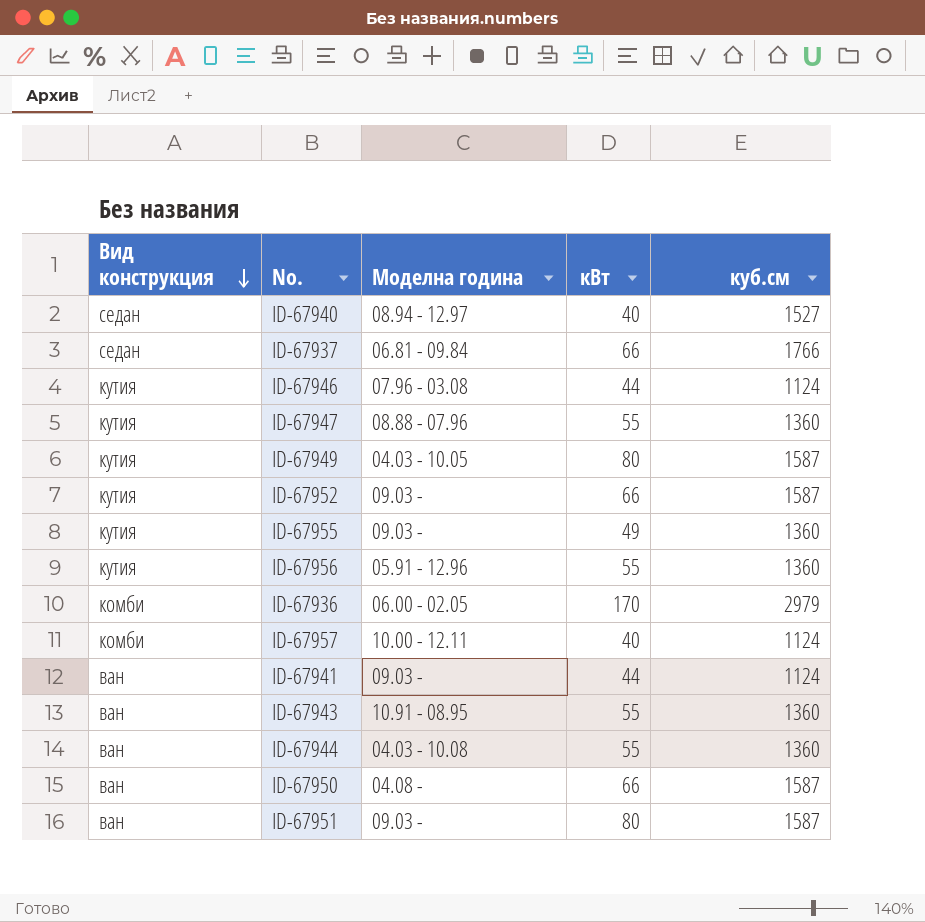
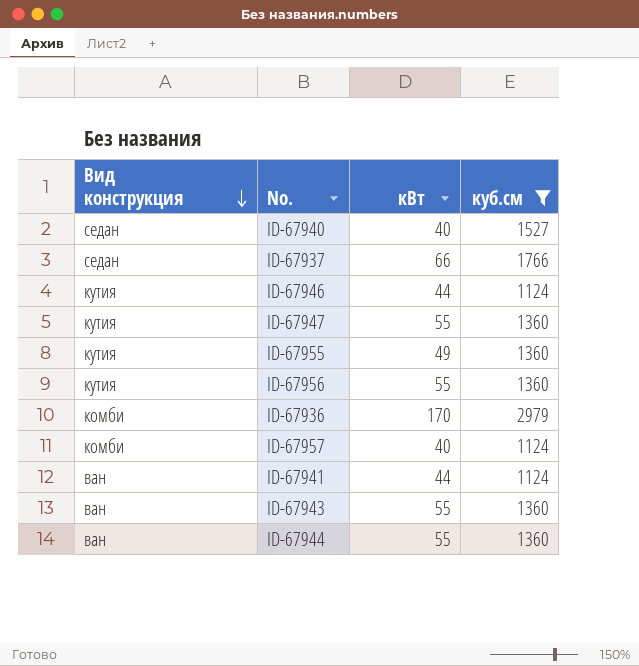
filter: none -> куб.см != 1587
column Моделна година | position: 3 -> none

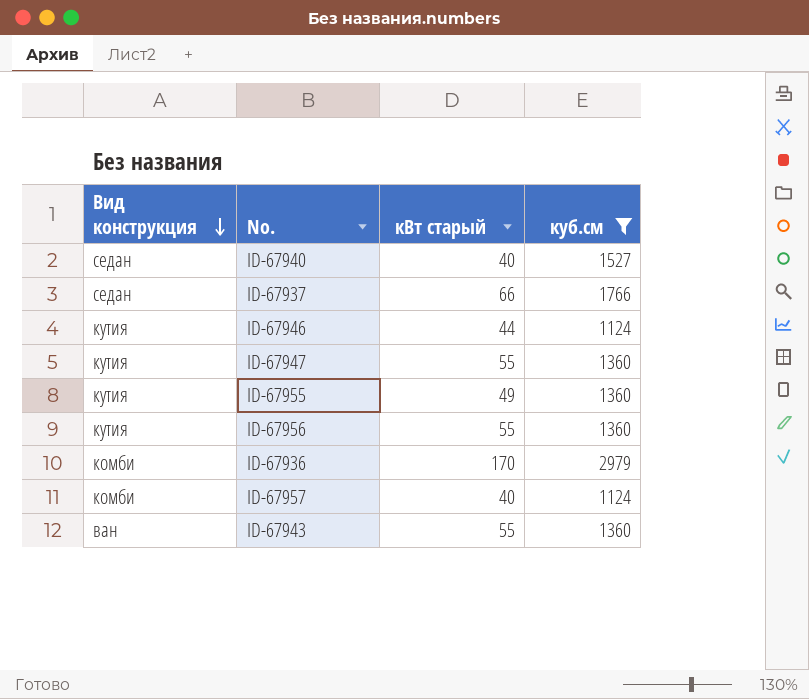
column name: кВт -> кВт старый
row ID-67941: ван | 44 | 1124 -> none
row ID-67944: ван | 55 | 1360 -> none

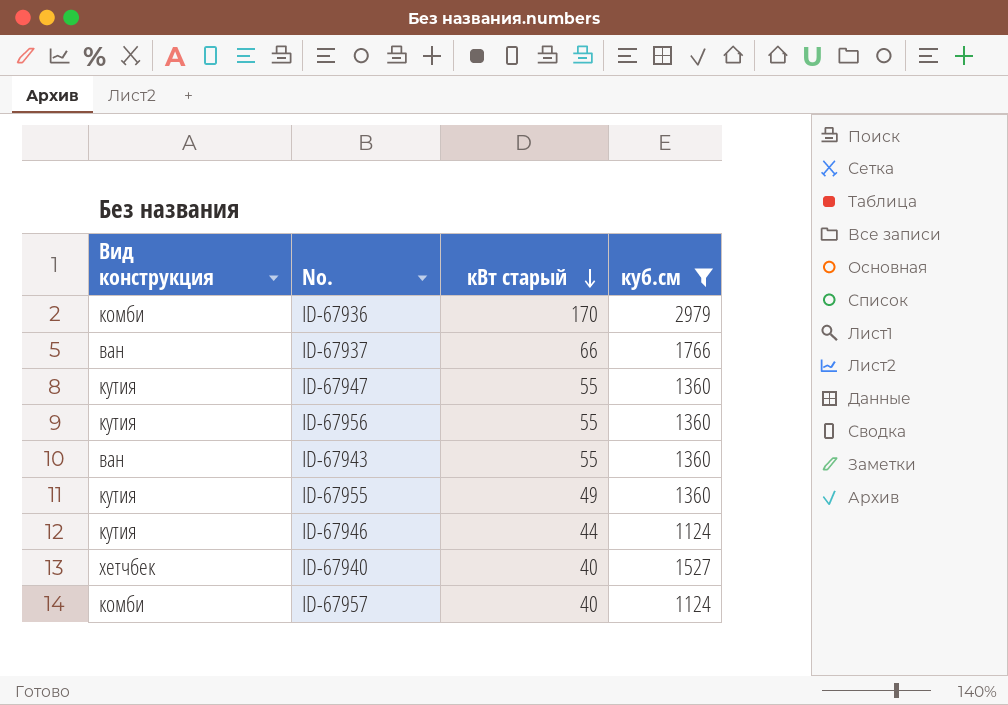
row order: Вид конструкция descending -> кВт старый descending
ID-67937 | Вид конструкция: седан -> ван
ID-67940 | Вид конструкция: седан -> хетчбек

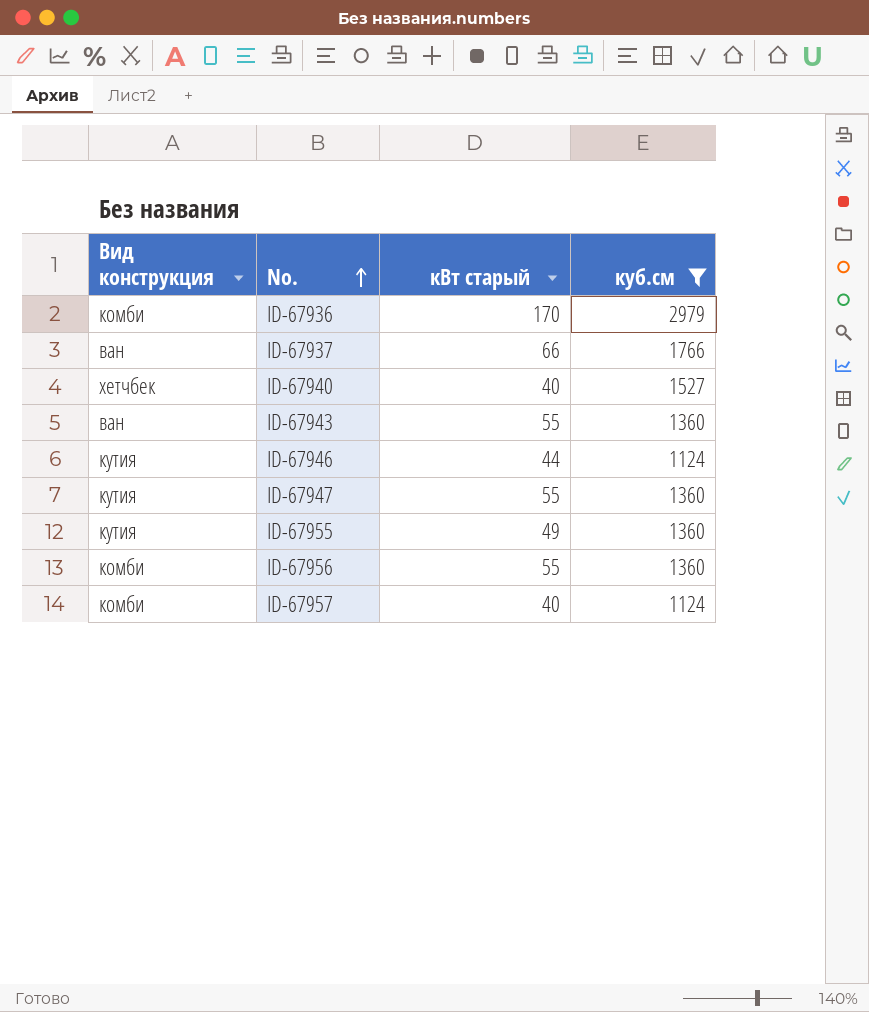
row order: кВт старый descending -> No. ascending
ID-67956 | Вид конструкция: кутия -> комби

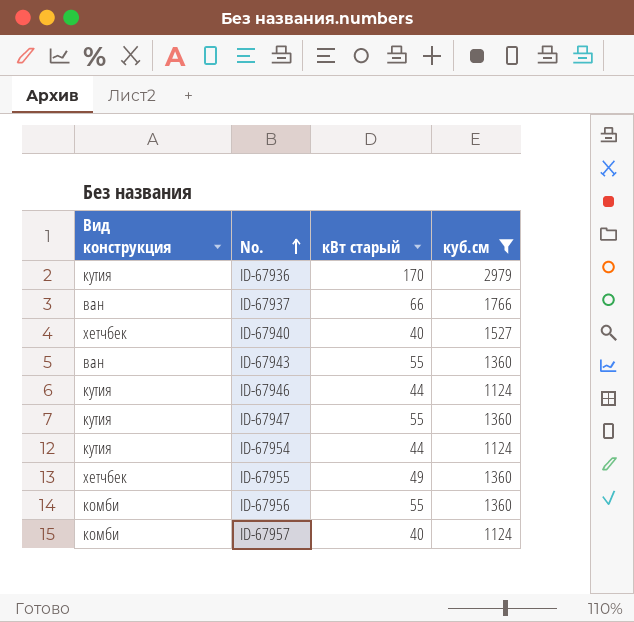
ID-67936 | Вид конструкция: комби -> кутия
row ID-67954: none -> кутия | 44 | 1124
ID-67955 | Вид конструкция: кутия -> хетчбек

